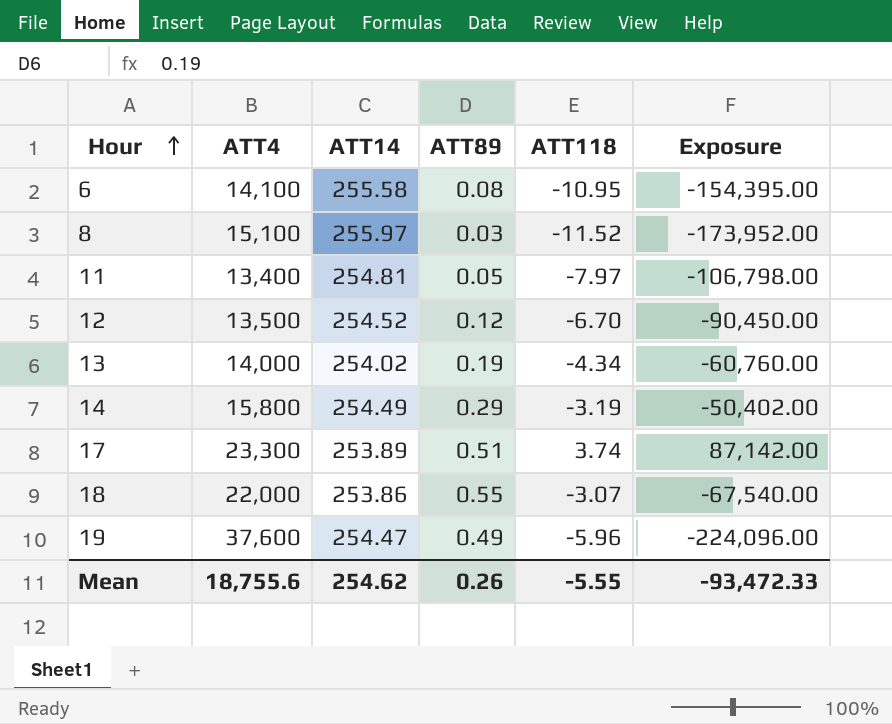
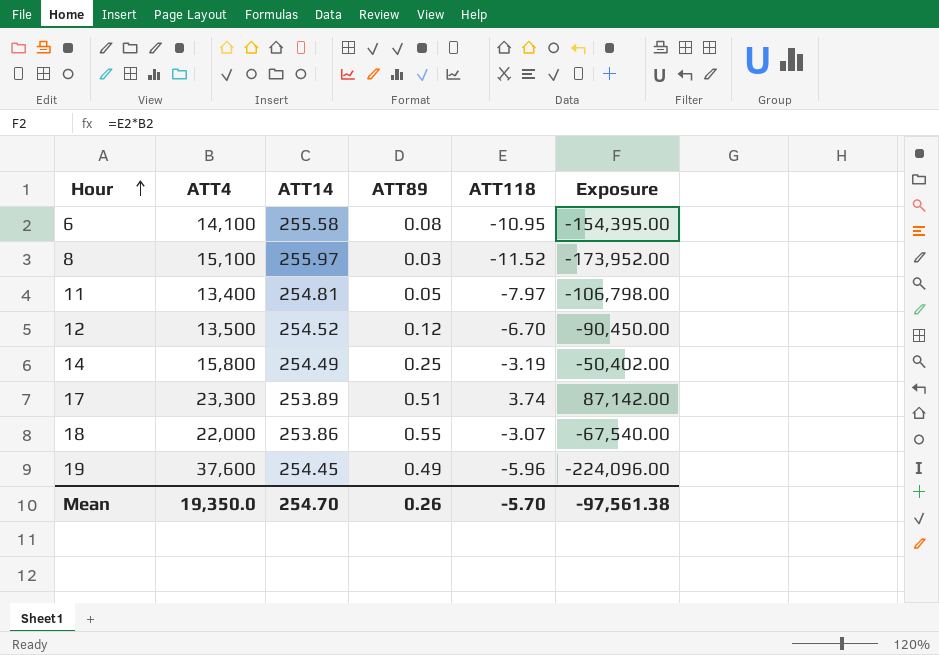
row 13: 14,000 | 254.02 | 0.19 | -4.34 | -60,760.00 -> none
14 | ATT89: 0.29 -> 0.25
19 | ATT14: 254.47 -> 254.45
Mean | ATT4: 18,755.6 -> 19,350.0
Mean | ATT14: 254.62 -> 254.70
Mean | ATT118: -5.55 -> -5.70
Mean | Exposure: -93,472.33 -> -97,561.38

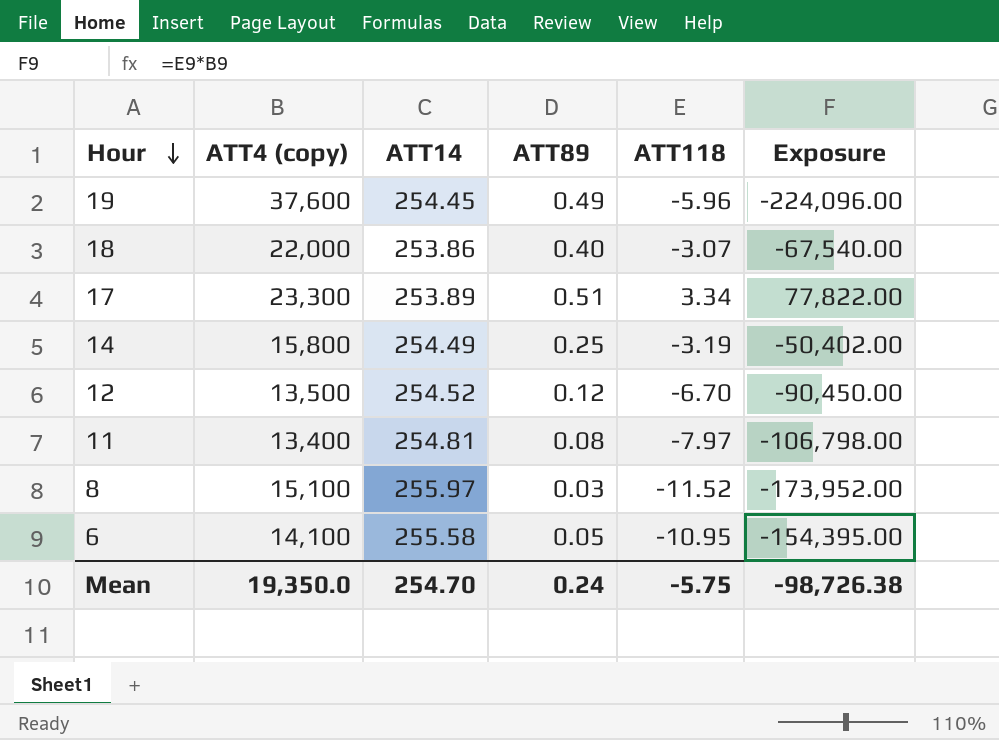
row order: Hour ascending -> Hour descending
column name: ATT4 -> ATT4 (copy)
18 | ATT89: 0.55 -> 0.40
17 | ATT118: 3.74 -> 3.34
17 | Exposure: 87,142.00 -> 77,822.00
11 | ATT89: 0.05 -> 0.08
6 | ATT89: 0.08 -> 0.05
Mean | ATT89: 0.26 -> 0.24
Mean | ATT118: -5.70 -> -5.75
Mean | Exposure: -97,561.38 -> -98,726.38

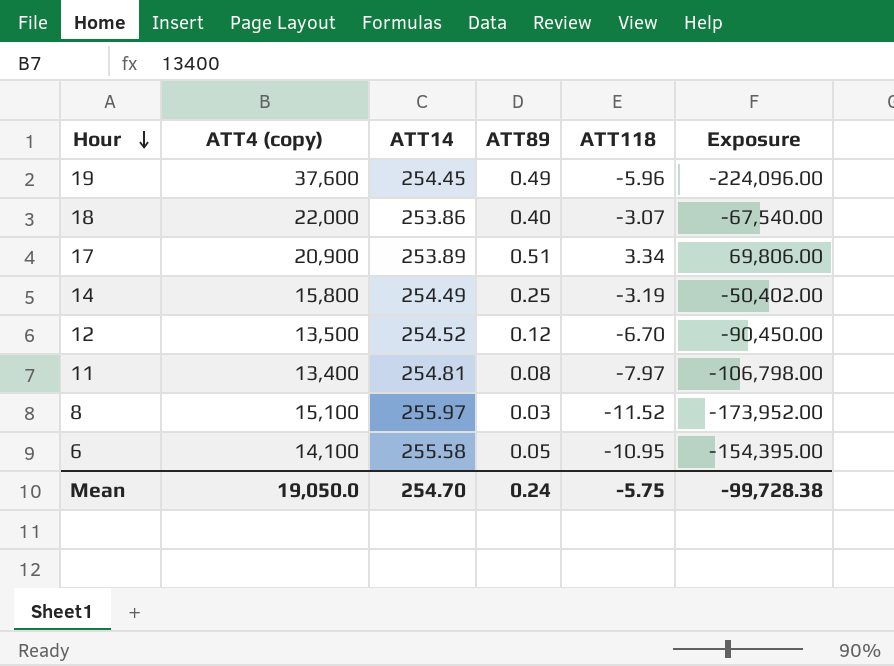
17 | ATT4 (copy): 23,300 -> 20,900
17 | Exposure: 77,822.00 -> 69,806.00
Mean | ATT4 (copy): 19,350.0 -> 19,050.0
Mean | Exposure: -98,726.38 -> -99,728.38

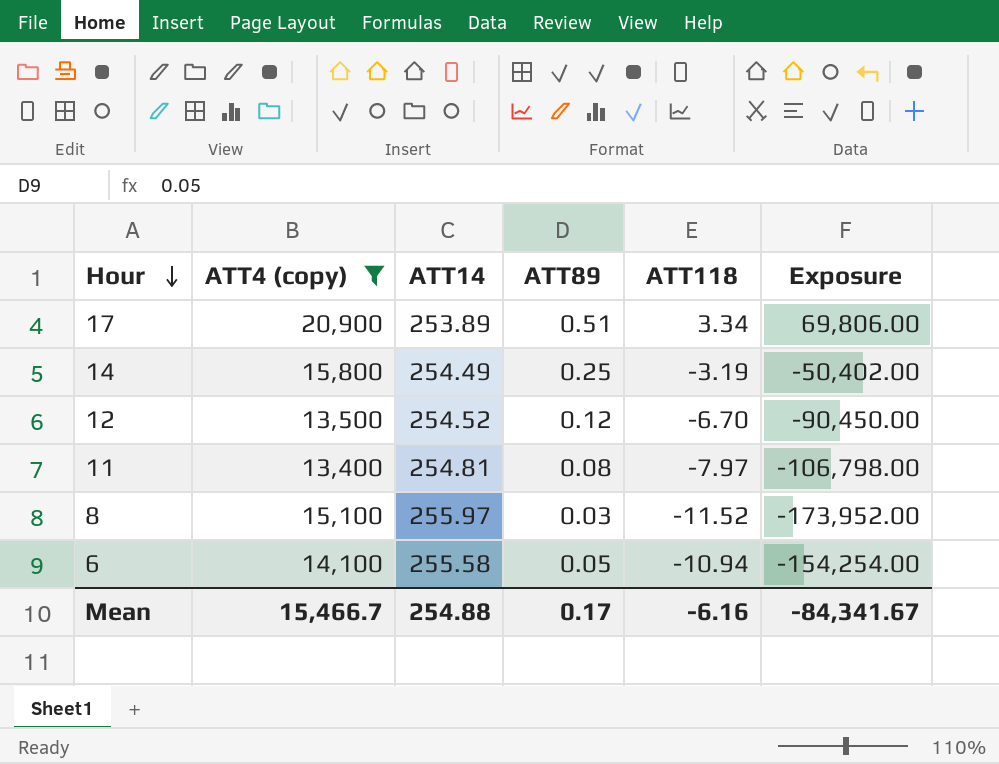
filter: none -> ATT4 (copy) <= 20,900
6 | ATT118: -10.95 -> -10.94
6 | Exposure: -154,395.00 -> -154,254.00
Mean | ATT4 (copy): 19,050.0 -> 15,466.7
Mean | ATT14: 254.70 -> 254.88
Mean | ATT89: 0.24 -> 0.17
Mean | ATT118: -5.75 -> -6.16
Mean | Exposure: -99,728.38 -> -84,341.67

